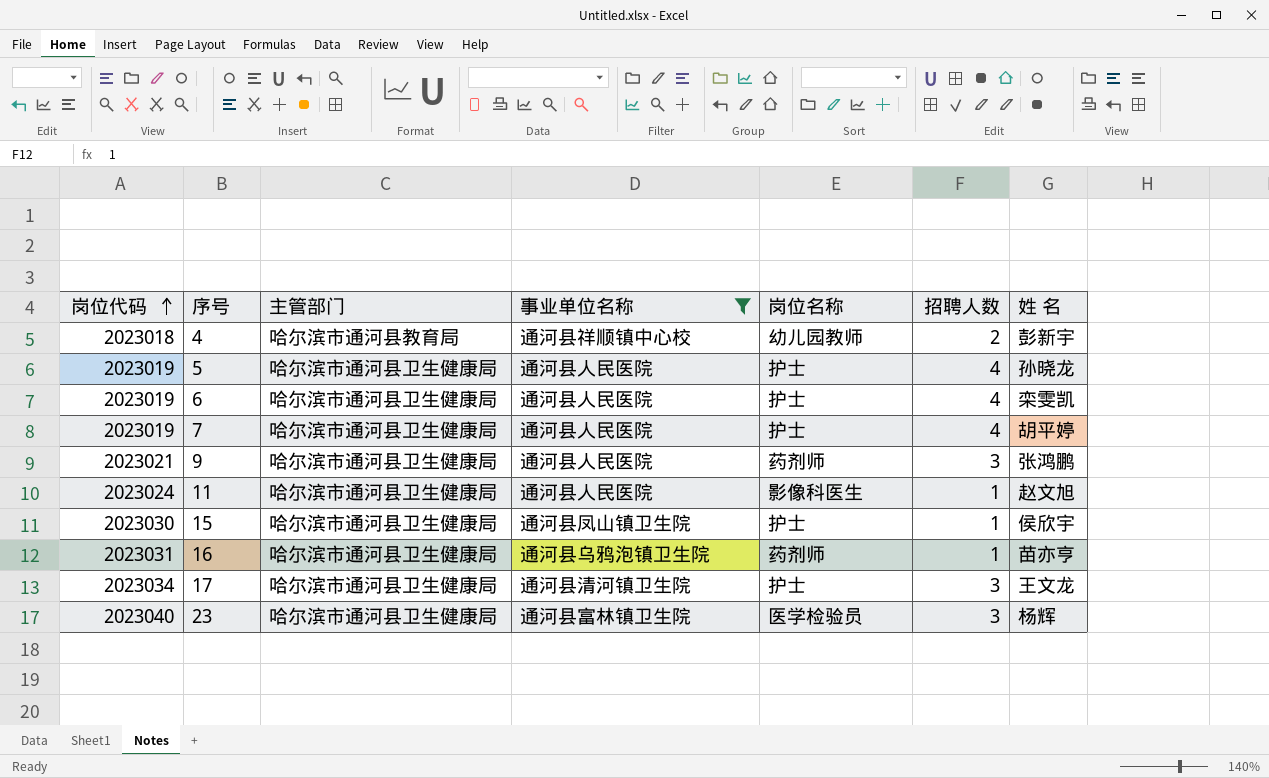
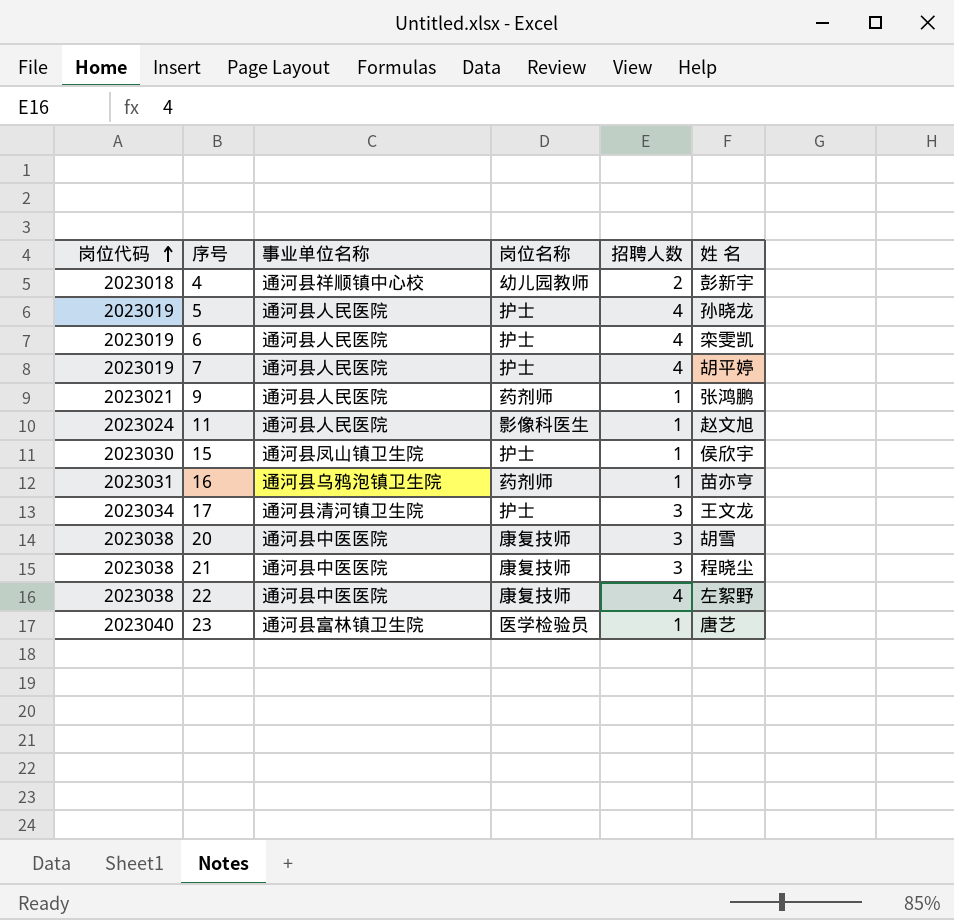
filter: 事业单位名称 != 通河县中医医院 -> none
column 主管部门 | position: 3 -> none
9 | 招聘人数: 3 -> 1
23 | 招聘人数: 3 -> 1
23 | 姓 名: 杨辉 -> 唐艺

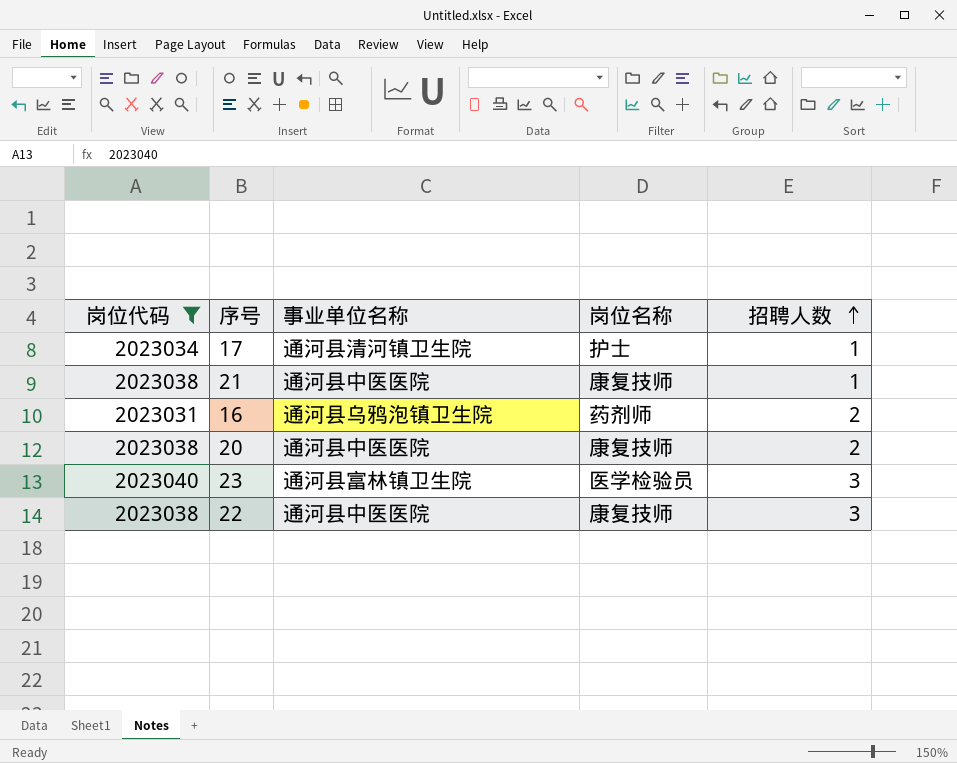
filter: none -> 岗位代码 >= 2023031
row order: 岗位代码 ascending -> 招聘人数 ascending
column 姓 名 | position: 6 -> none
17 | 招聘人数: 3 -> 1
21 | 招聘人数: 3 -> 1
16 | 招聘人数: 1 -> 2
20 | 招聘人数: 3 -> 2
23 | 招聘人数: 1 -> 3
22 | 招聘人数: 4 -> 3

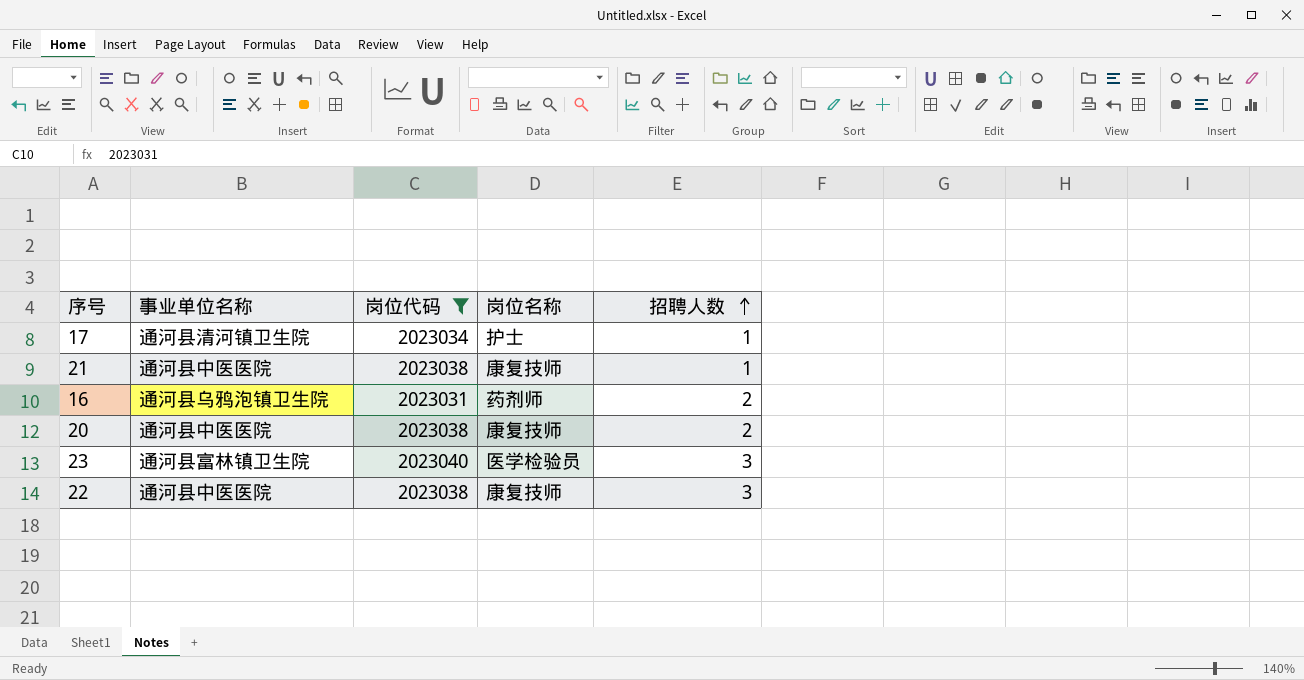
column 岗位代码 | position: 1 -> 3

